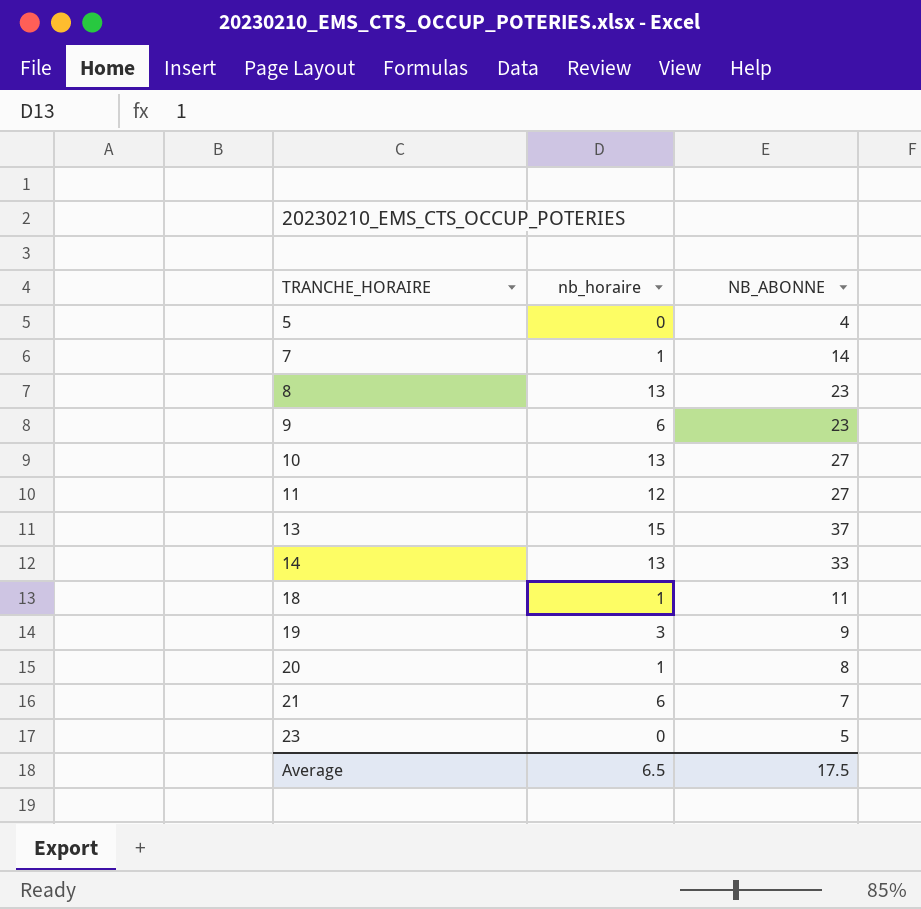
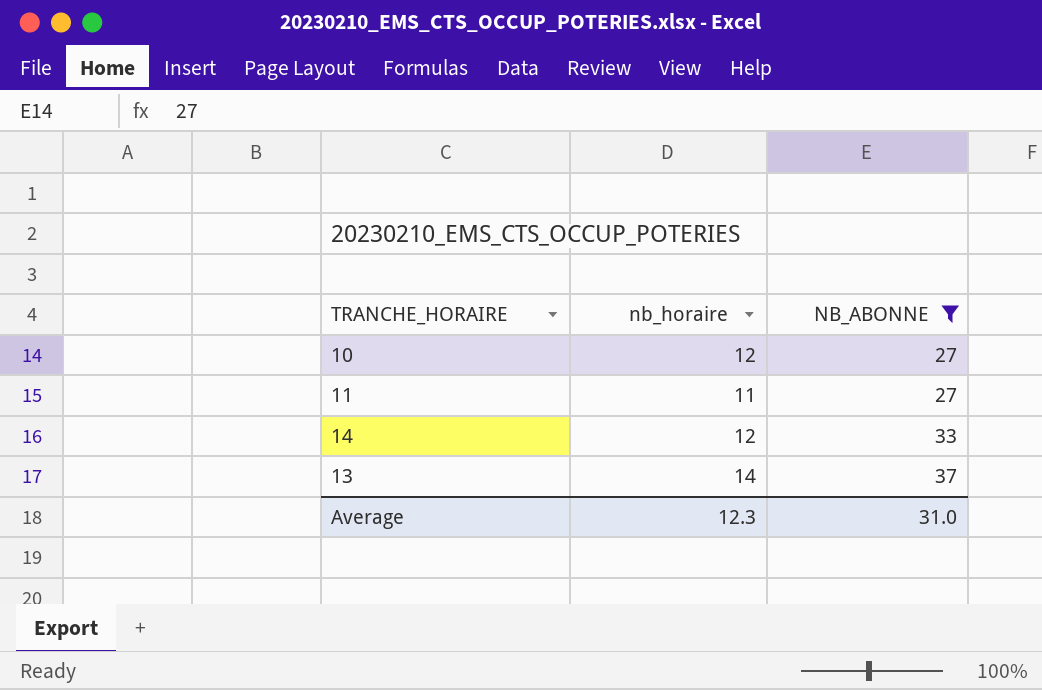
filter: none -> NB_ABONNE >= 27
row order: TRANCHE_HORAIRE ascending -> NB_ABONNE ascending
10 | nb_horaire: 13 -> 12
11 | nb_horaire: 12 -> 11
14 | nb_horaire: 13 -> 12
13 | nb_horaire: 15 -> 14
Average | nb_horaire: 6.5 -> 12.3
Average | NB_ABONNE: 17.5 -> 31.0

